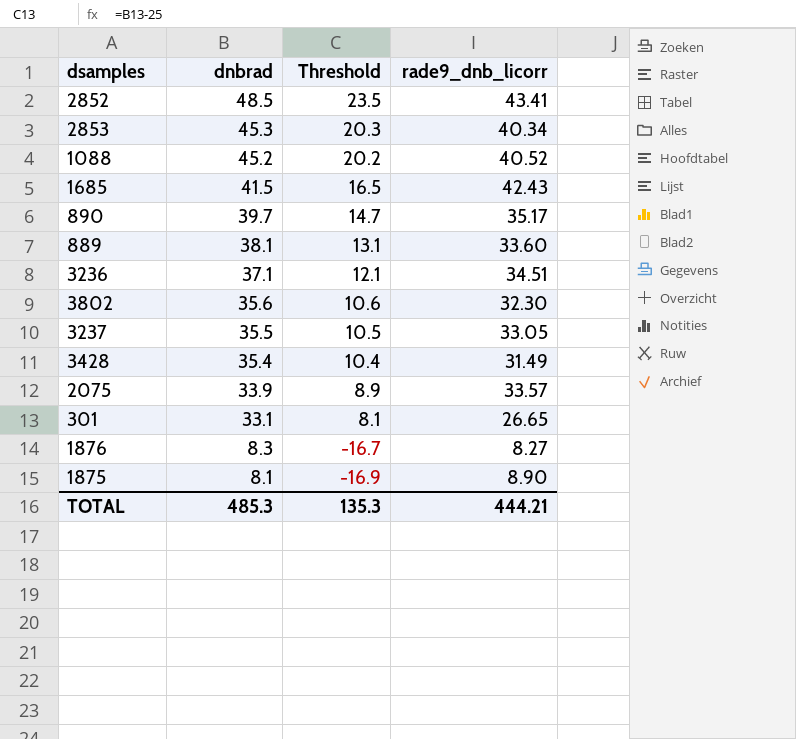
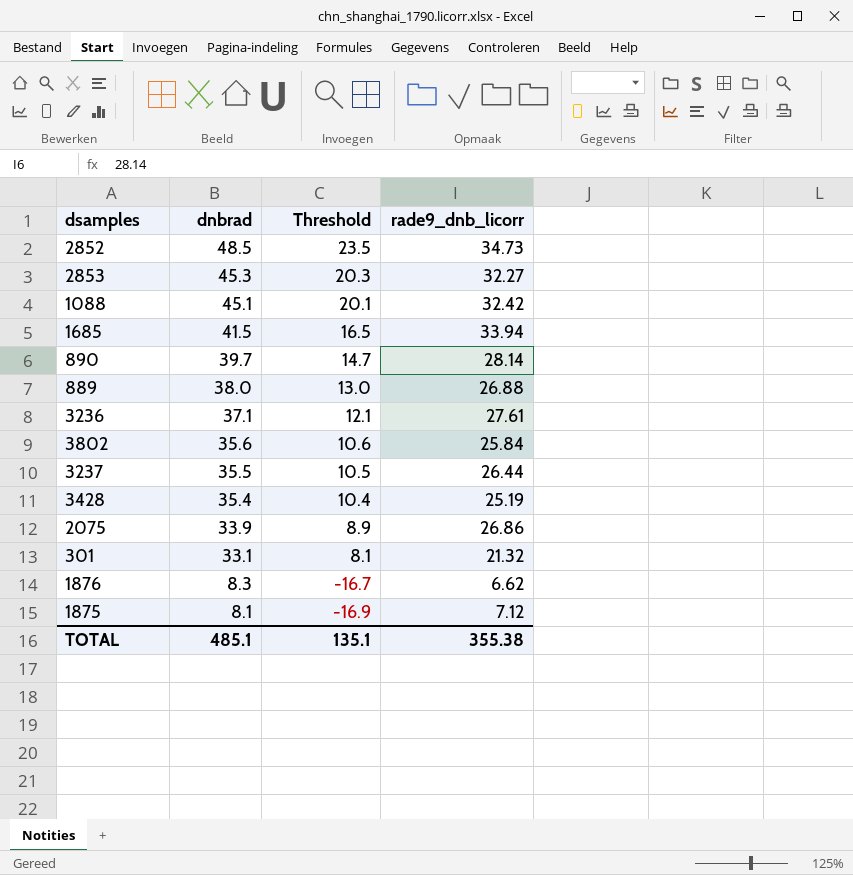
2852 | rade9_dnb_licorr: 43.41 -> 34.73
2853 | rade9_dnb_licorr: 40.34 -> 32.27
1088 | dnbrad: 45.2 -> 45.1
1088 | Threshold: 20.2 -> 20.1
1088 | rade9_dnb_licorr: 40.52 -> 32.42
1685 | rade9_dnb_licorr: 42.43 -> 33.94
890 | rade9_dnb_licorr: 35.17 -> 28.14
889 | dnbrad: 38.1 -> 38.0
889 | Threshold: 13.1 -> 13.0
889 | rade9_dnb_licorr: 33.60 -> 26.88
3236 | rade9_dnb_licorr: 34.51 -> 27.61
3802 | rade9_dnb_licorr: 32.30 -> 25.84
3237 | rade9_dnb_licorr: 33.05 -> 26.44
3428 | rade9_dnb_licorr: 31.49 -> 25.19
2075 | rade9_dnb_licorr: 33.57 -> 26.86
301 | rade9_dnb_licorr: 26.65 -> 21.32
1876 | rade9_dnb_licorr: 8.27 -> 6.62
1875 | rade9_dnb_licorr: 8.90 -> 7.12
TOTAL | dnbrad: 485.3 -> 485.1
TOTAL | Threshold: 135.3 -> 135.1
TOTAL | rade9_dnb_licorr: 444.21 -> 355.38

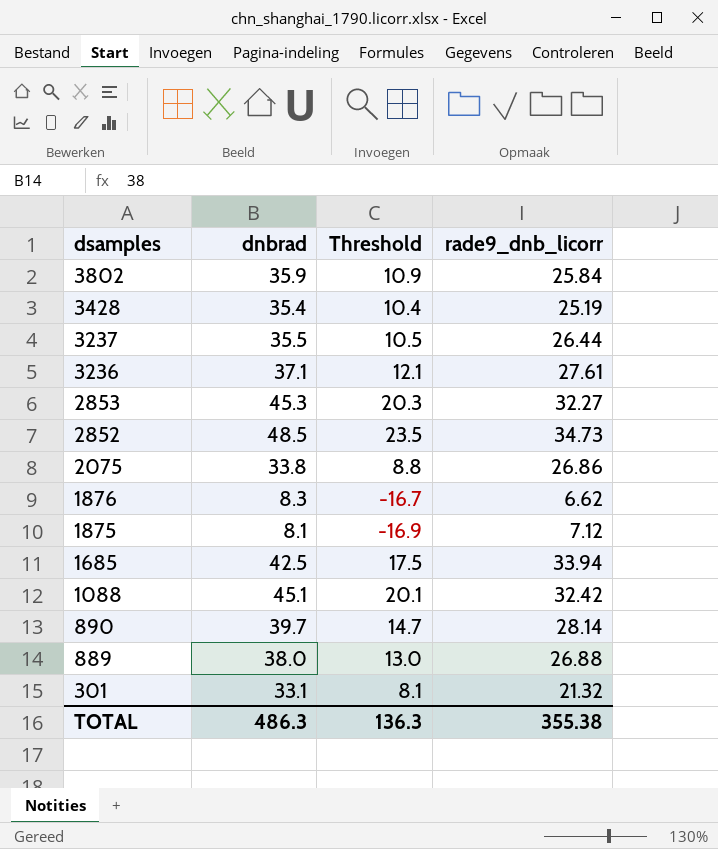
row order: dnbrad descending -> dsamples descending
3802 | dnbrad: 35.6 -> 35.9
3802 | Threshold: 10.6 -> 10.9
2075 | dnbrad: 33.9 -> 33.8
2075 | Threshold: 8.9 -> 8.8
1685 | dnbrad: 41.5 -> 42.5
1685 | Threshold: 16.5 -> 17.5
TOTAL | dnbrad: 485.1 -> 486.3
TOTAL | Threshold: 135.1 -> 136.3

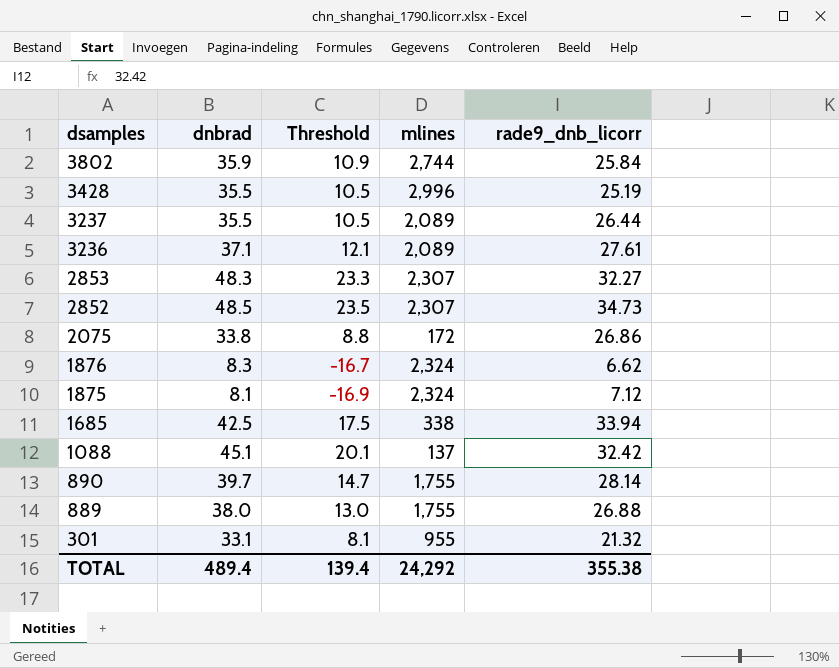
column mlines | position: none -> 4
3428 | dnbrad: 35.4 -> 35.5
3428 | Threshold: 10.4 -> 10.5
2853 | dnbrad: 45.3 -> 48.3
2853 | Threshold: 20.3 -> 23.3
TOTAL | dnbrad: 486.3 -> 489.4
TOTAL | Threshold: 136.3 -> 139.4

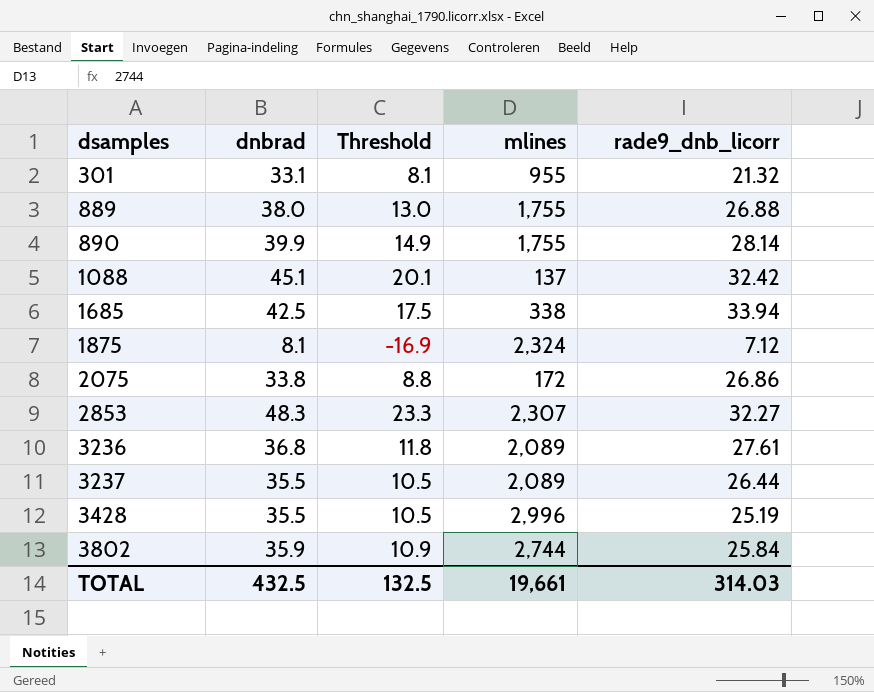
row order: dsamples descending -> dsamples ascending
row 2852: 48.5 | 23.5 | 2,307 | 34.73 -> none
row 1876: 8.3 | -16.7 | 2,324 | 6.62 -> none
890 | dnbrad: 39.7 -> 39.9
890 | Threshold: 14.7 -> 14.9
3236 | dnbrad: 37.1 -> 36.8
3236 | Threshold: 12.1 -> 11.8
TOTAL | dnbrad: 489.4 -> 432.5
TOTAL | Threshold: 139.4 -> 132.5
TOTAL | mlines: 24,292 -> 19,661
TOTAL | rade9_dnb_licorr: 355.38 -> 314.03

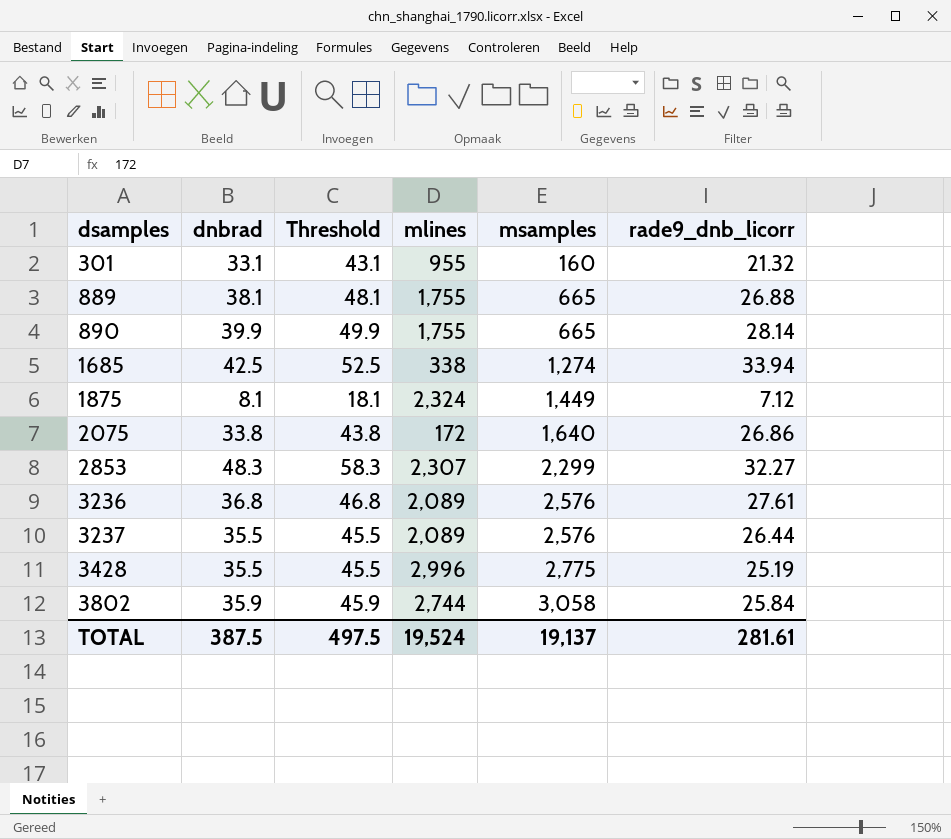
column Threshold | formula: [dnbrad] - 25 -> [dnbrad] + 10
column msamples | position: none -> 5
row 1088: 45.1 | 20.1 | 137 | 32.42 -> none
889 | dnbrad: 38.0 -> 38.1
TOTAL | dnbrad: 432.5 -> 387.5
TOTAL | Threshold: 132.5 -> 497.5
TOTAL | mlines: 19,661 -> 19,524
TOTAL | rade9_dnb_licorr: 314.03 -> 281.61

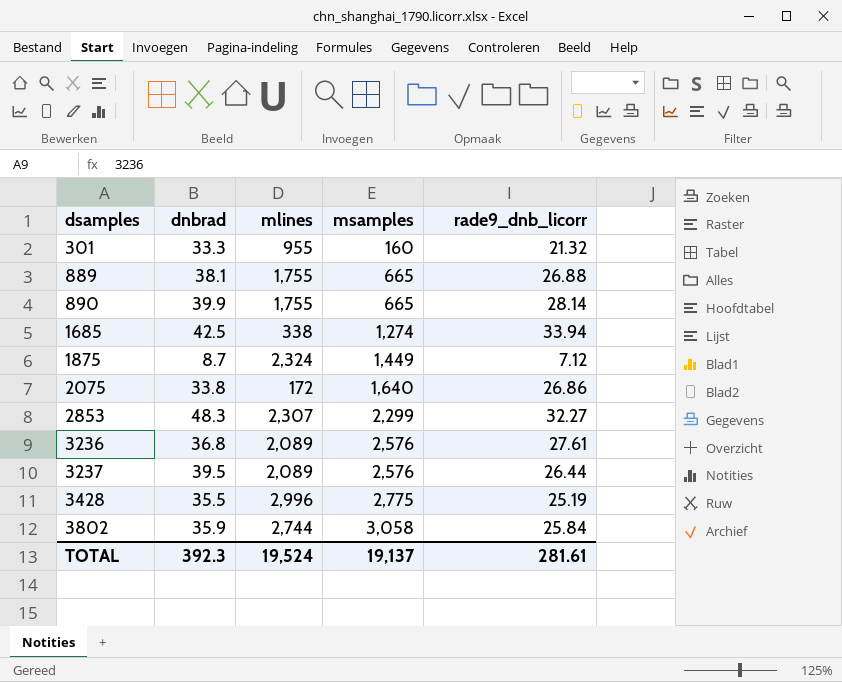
column Threshold | formula: [dnbrad] + 10 -> none
301 | dnbrad: 33.1 -> 33.3
1875 | dnbrad: 8.1 -> 8.7
3237 | dnbrad: 35.5 -> 39.5
TOTAL | dnbrad: 387.5 -> 392.3

